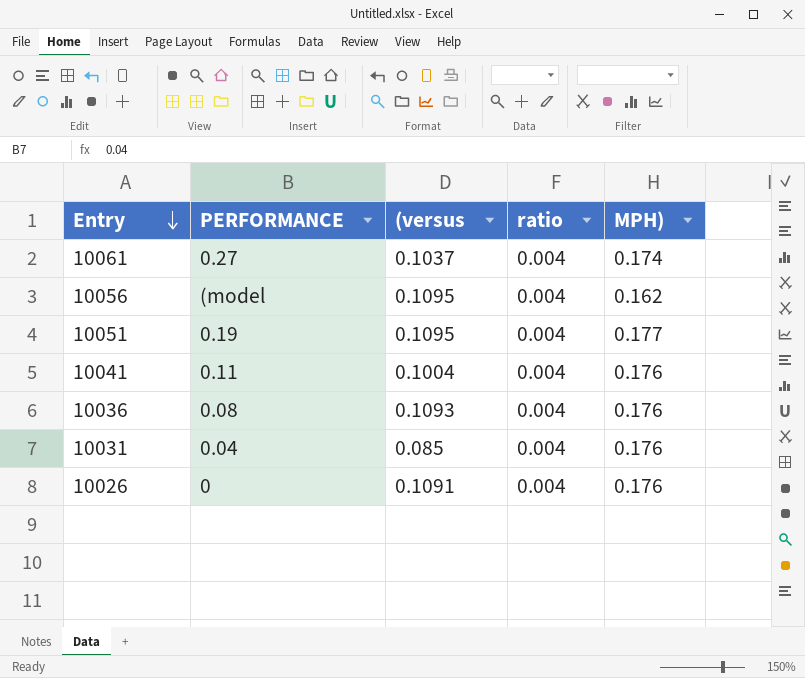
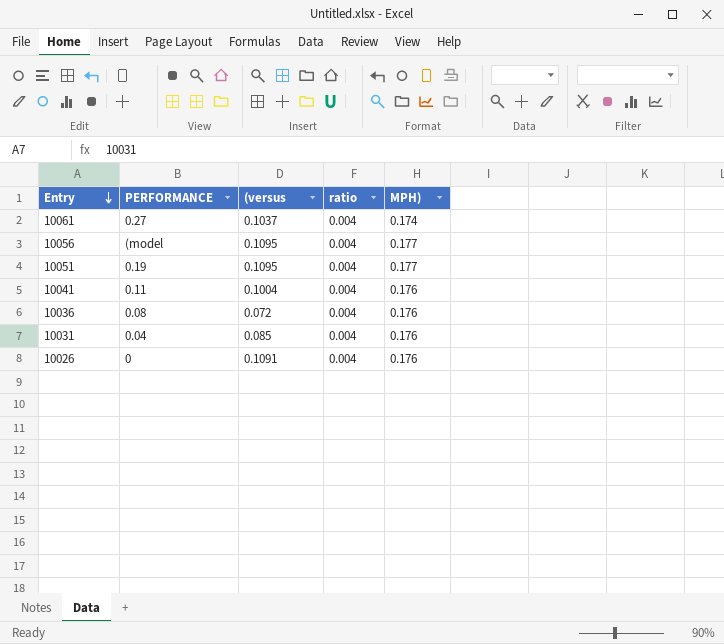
10056 | MPH): 0.162 -> 0.177
10036 | (versus: 0.1093 -> 0.072

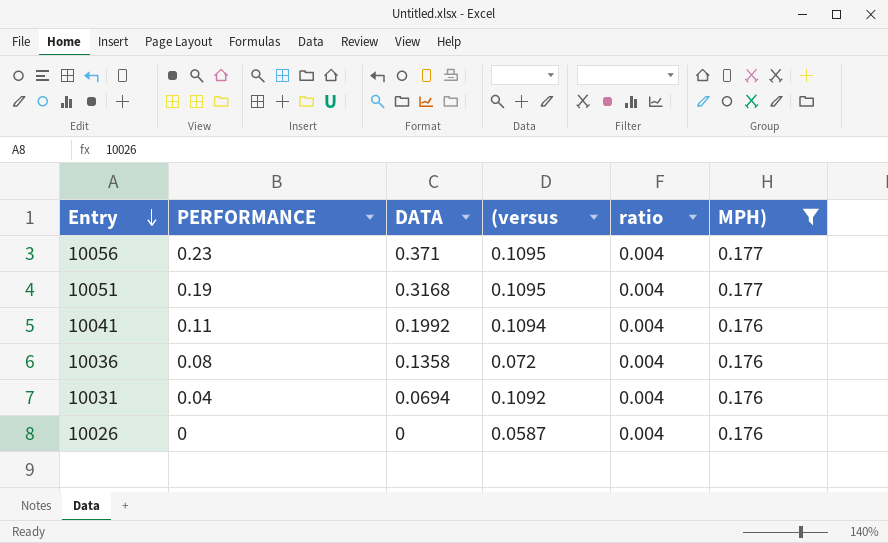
filter: none -> MPH) != 0.174
column DATA | position: none -> 3
10056 | PERFORMANCE: (model -> 0.23
10041 | (versus: 0.1004 -> 0.1094
10031 | (versus: 0.085 -> 0.1092
10026 | (versus: 0.1091 -> 0.0587

